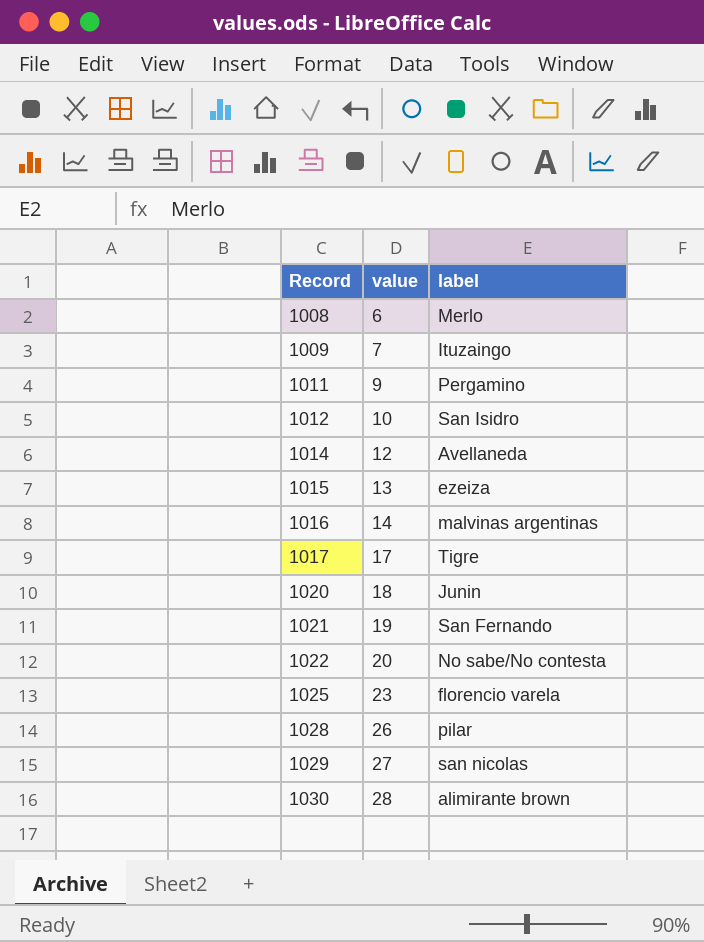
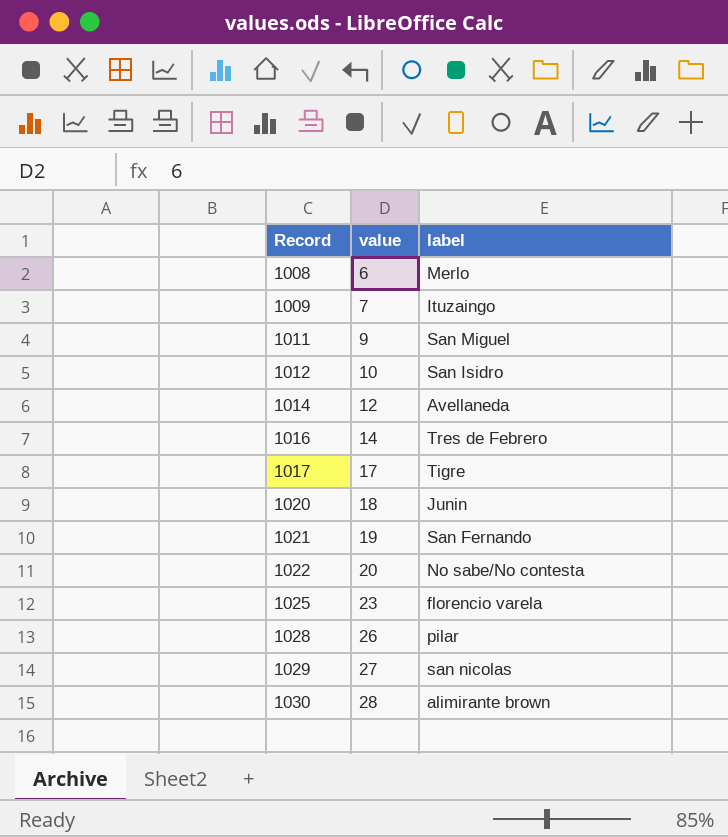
row 1015: 13 | ezeiza -> none
1011 | label: Pergamino -> San Miguel
1016 | label: malvinas argentinas -> Tres de Febrero

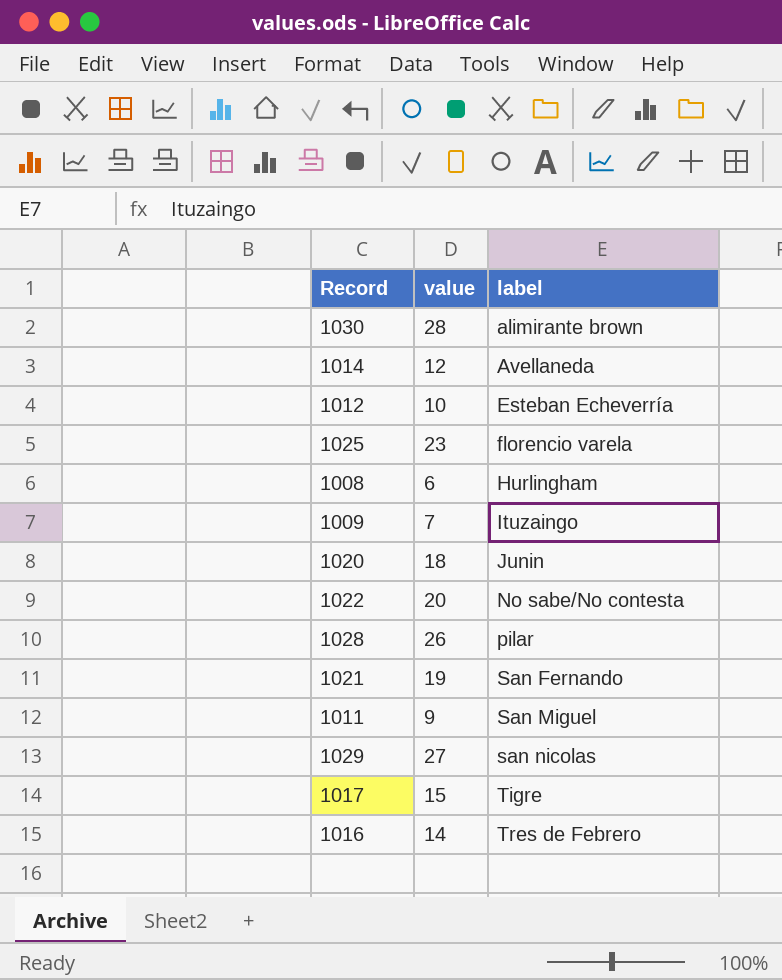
row order: Record ascending -> label ascending
1012 | label: San Isidro -> Esteban Echeverría
1008 | label: Merlo -> Hurlingham
1017 | value: 17 -> 15

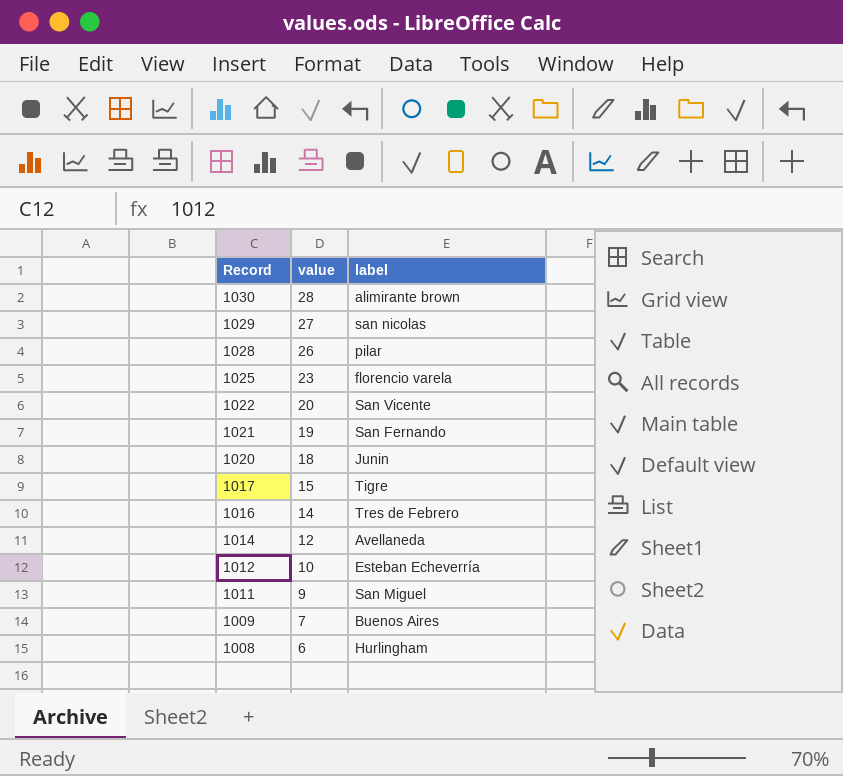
row order: label ascending -> Record descending
1022 | label: No sabe/No contesta -> San Vicente
1009 | label: Ituzaingo -> Buenos Aires

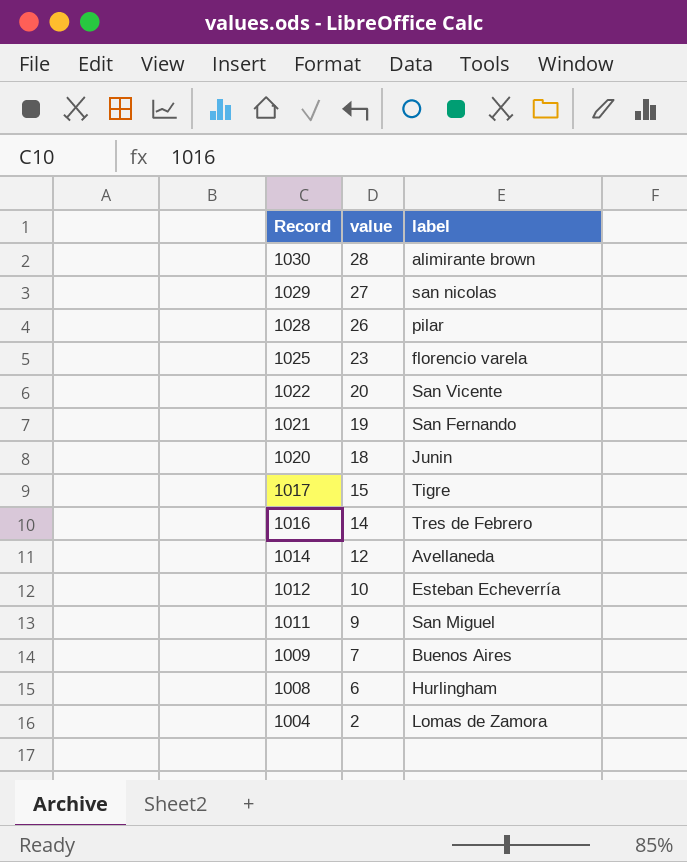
row 1004: none -> 2 | Lomas de Zamora

